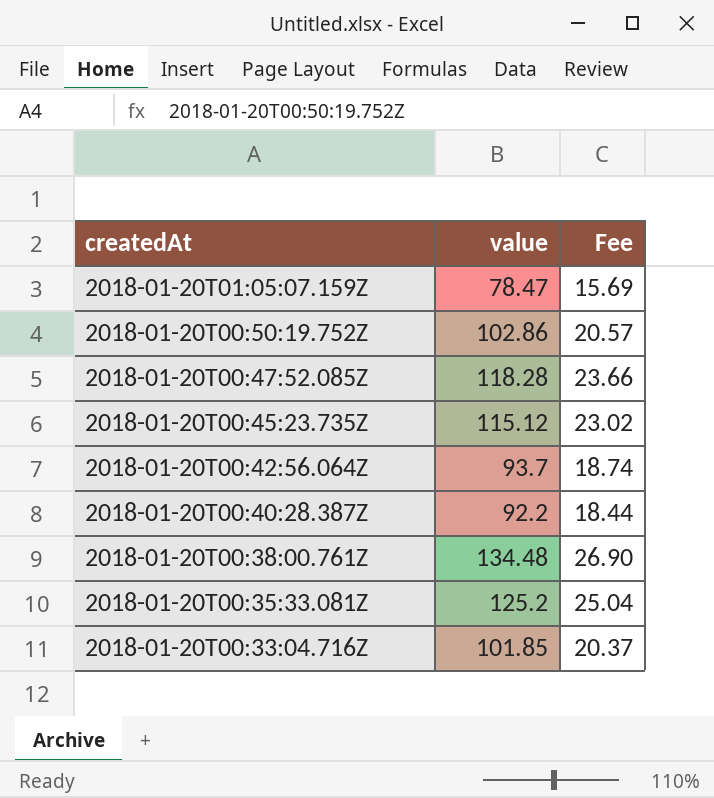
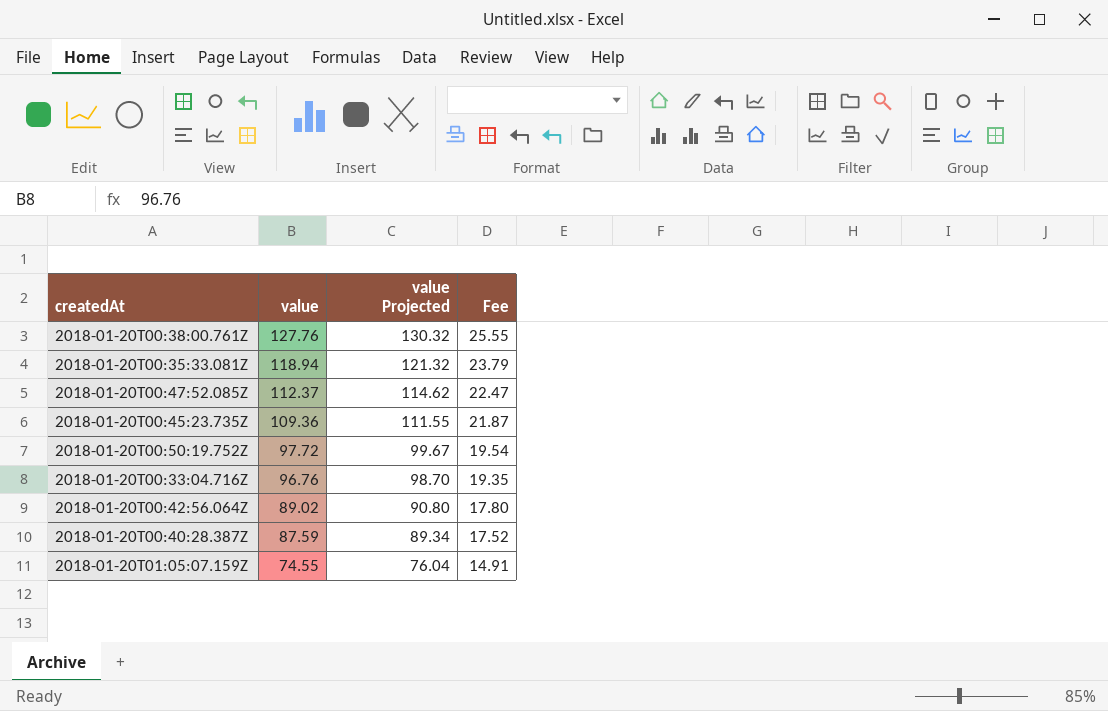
row order: createdAt descending -> value descending
column value Projected | formula: none -> [value] * 1.02
2018-01-20T00:38:00.761Z | value: 134.48 -> 127.76
2018-01-20T00:38:00.761Z | Fee: 26.90 -> 25.55
2018-01-20T00:35:33.081Z | value: 125.2 -> 118.94
2018-01-20T00:35:33.081Z | Fee: 25.04 -> 23.79
2018-01-20T00:47:52.085Z | value: 118.28 -> 112.37
2018-01-20T00:47:52.085Z | Fee: 23.66 -> 22.47
2018-01-20T00:45:23.735Z | value: 115.12 -> 109.36
2018-01-20T00:45:23.735Z | Fee: 23.02 -> 21.87
2018-01-20T00:50:19.752Z | value: 102.86 -> 97.72
2018-01-20T00:50:19.752Z | Fee: 20.57 -> 19.54
2018-01-20T00:33:04.716Z | value: 101.85 -> 96.76
2018-01-20T00:33:04.716Z | Fee: 20.37 -> 19.35
2018-01-20T00:42:56.064Z | value: 93.7 -> 89.02
2018-01-20T00:42:56.064Z | Fee: 18.74 -> 17.80
2018-01-20T00:40:28.387Z | value: 92.2 -> 87.59
2018-01-20T00:40:28.387Z | Fee: 18.44 -> 17.52
2018-01-20T01:05:07.159Z | value: 78.47 -> 74.55
2018-01-20T01:05:07.159Z | Fee: 15.69 -> 14.91

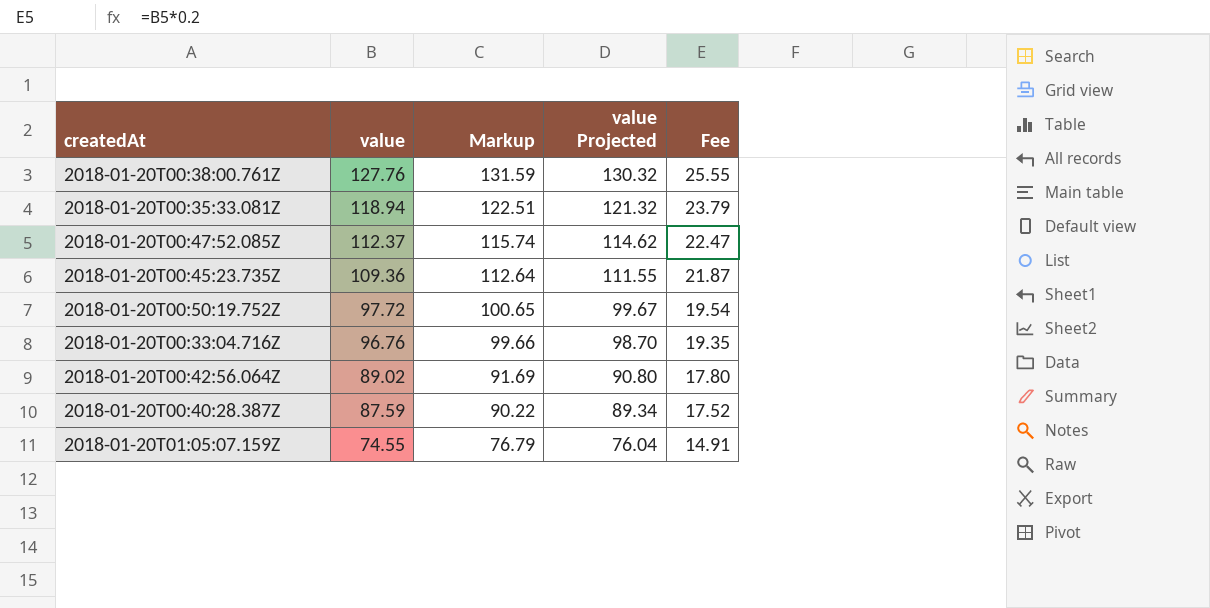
column Markup | formula: none -> [value] * 1.03

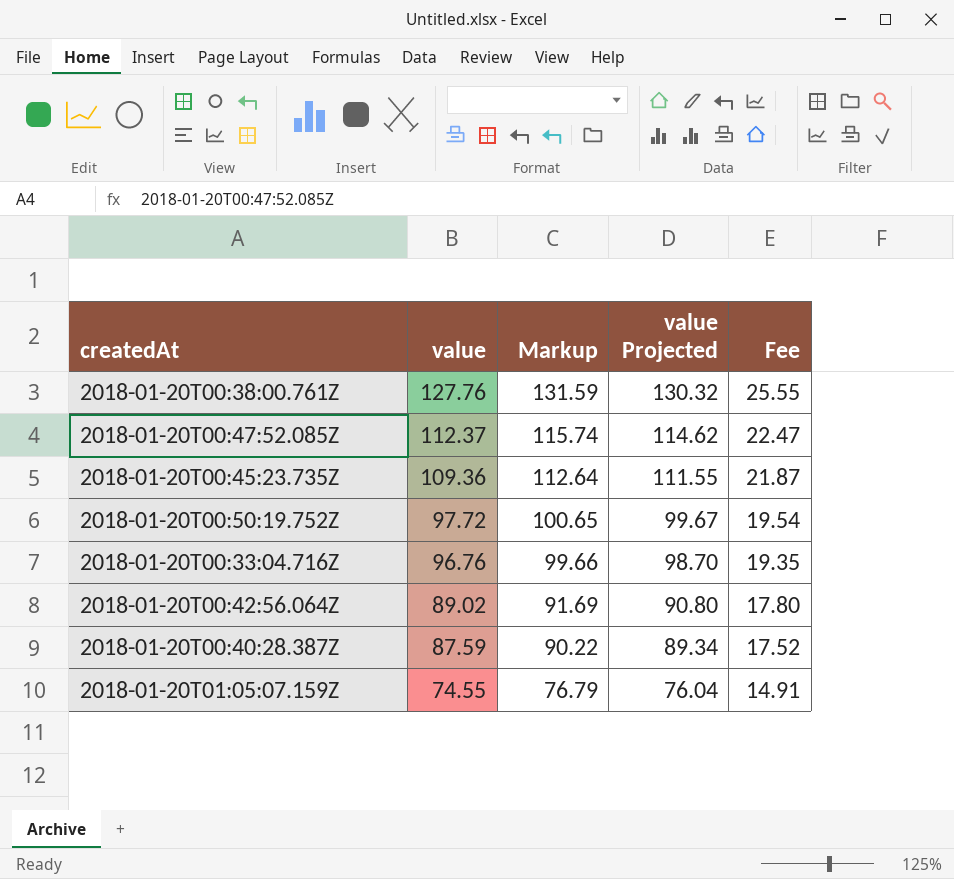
row 2018-01-20T00:35:33.081Z: 118.94 | 122.51 | 121.32 | 23.79 -> none

